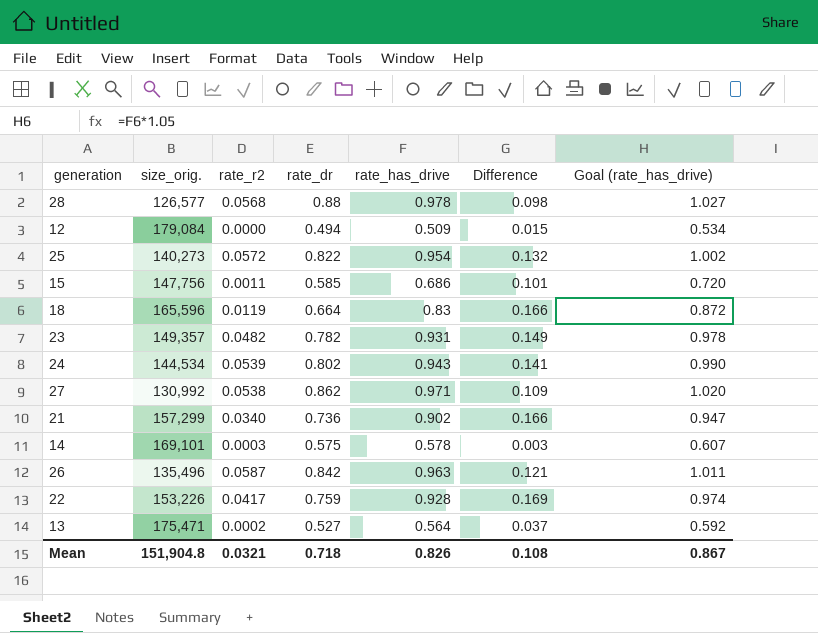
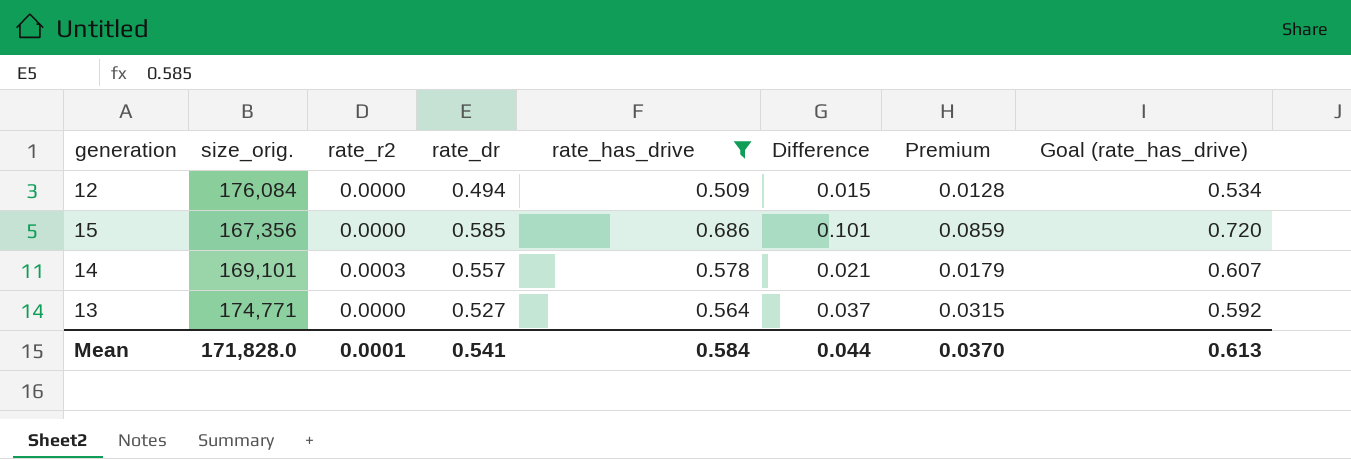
filter: none -> rate_has_drive <= 0.686
column Premium | formula: none -> [Difference] * 0.85
12 | size_orig.: 179,084 -> 176,084
15 | size_orig.: 147,756 -> 167,356
15 | rate_r2: 0.0011 -> 0.0000
14 | rate_dr: 0.575 -> 0.557
14 | Difference: 0.003 -> 0.021
13 | size_orig.: 175,471 -> 174,771
13 | rate_r2: 0.0002 -> 0.0000
Mean | size_orig.: 151,904.8 -> 171,828.0
Mean | rate_r2: 0.0321 -> 0.0001
Mean | rate_dr: 0.718 -> 0.541
Mean | rate_has_drive: 0.826 -> 0.584
Mean | Difference: 0.108 -> 0.044
Mean | Goal (rate_has_drive): 0.867 -> 0.613

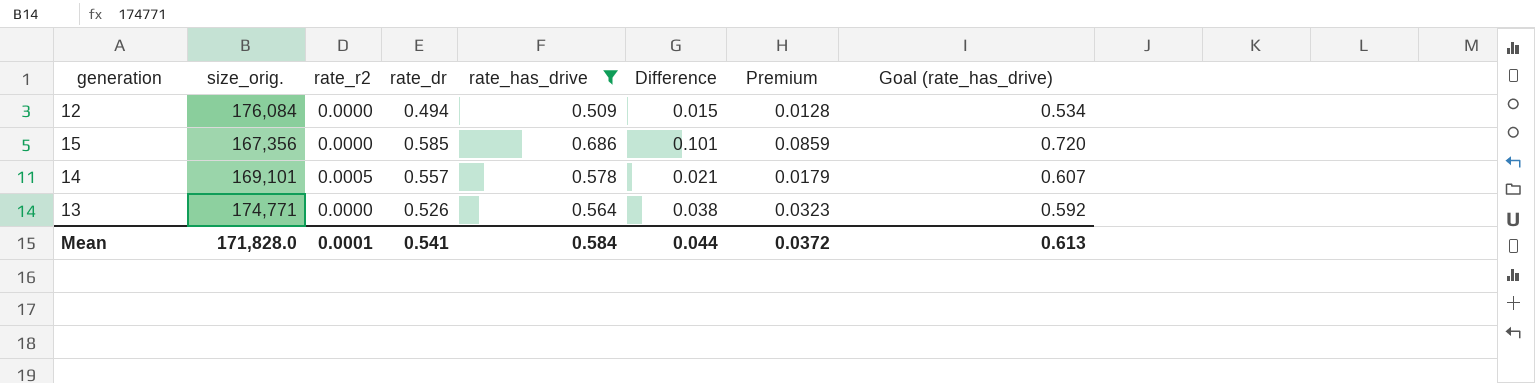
14 | rate_r2: 0.0003 -> 0.0005
13 | rate_dr: 0.527 -> 0.526
13 | Difference: 0.037 -> 0.038
13 | Premium: 0.0315 -> 0.0323
Mean | Premium: 0.0370 -> 0.0372

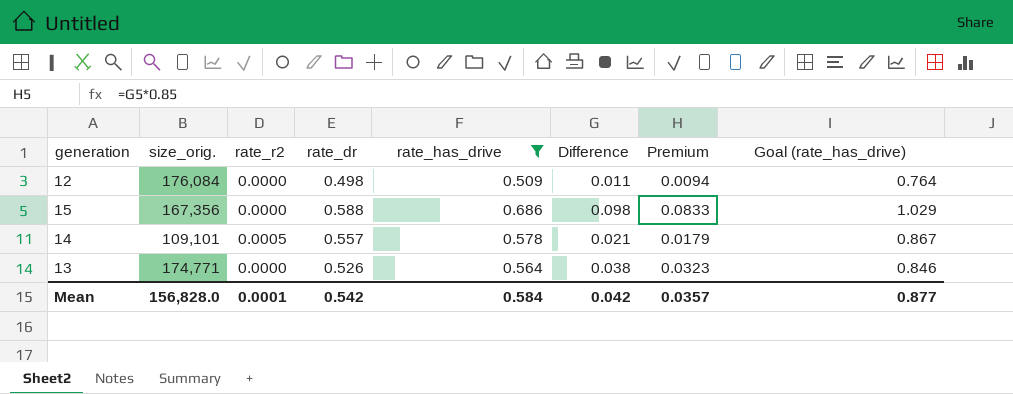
column Goal (rate_has_drive) | formula: [rate_has_drive] * 1.05 -> [rate_has_drive] * 1.5
12 | rate_dr: 0.494 -> 0.498
12 | Difference: 0.015 -> 0.011
12 | Premium: 0.0128 -> 0.0094
15 | rate_dr: 0.585 -> 0.588
15 | Difference: 0.101 -> 0.098
15 | Premium: 0.0859 -> 0.0833
14 | size_orig.: 169,101 -> 109,101
Mean | size_orig.: 171,828.0 -> 156,828.0
Mean | rate_dr: 0.541 -> 0.542
Mean | Difference: 0.044 -> 0.042
Mean | Premium: 0.0372 -> 0.0357
Mean | Goal (rate_has_drive): 0.613 -> 0.877

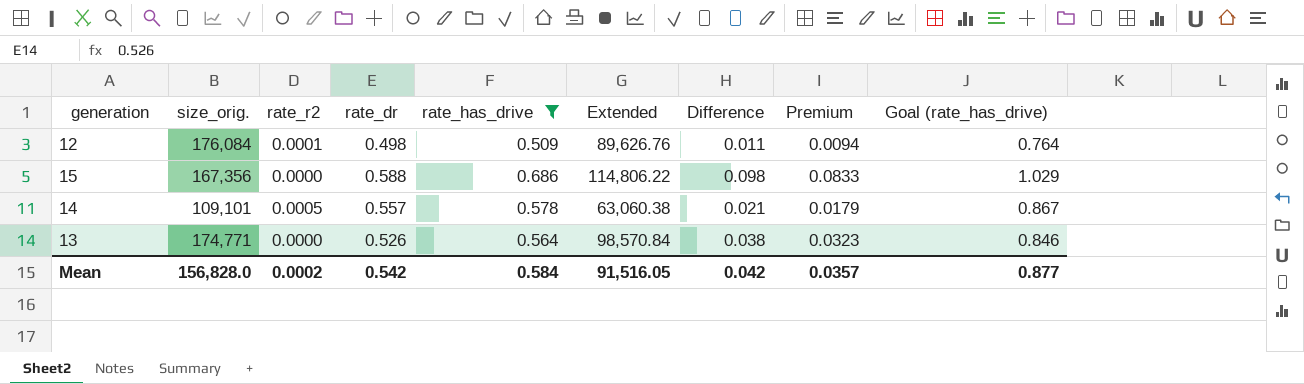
column Extended | formula: none -> [size_orig.] * [rate_has_drive]
12 | rate_r2: 0.0000 -> 0.0001
Mean | rate_r2: 0.0001 -> 0.0002

